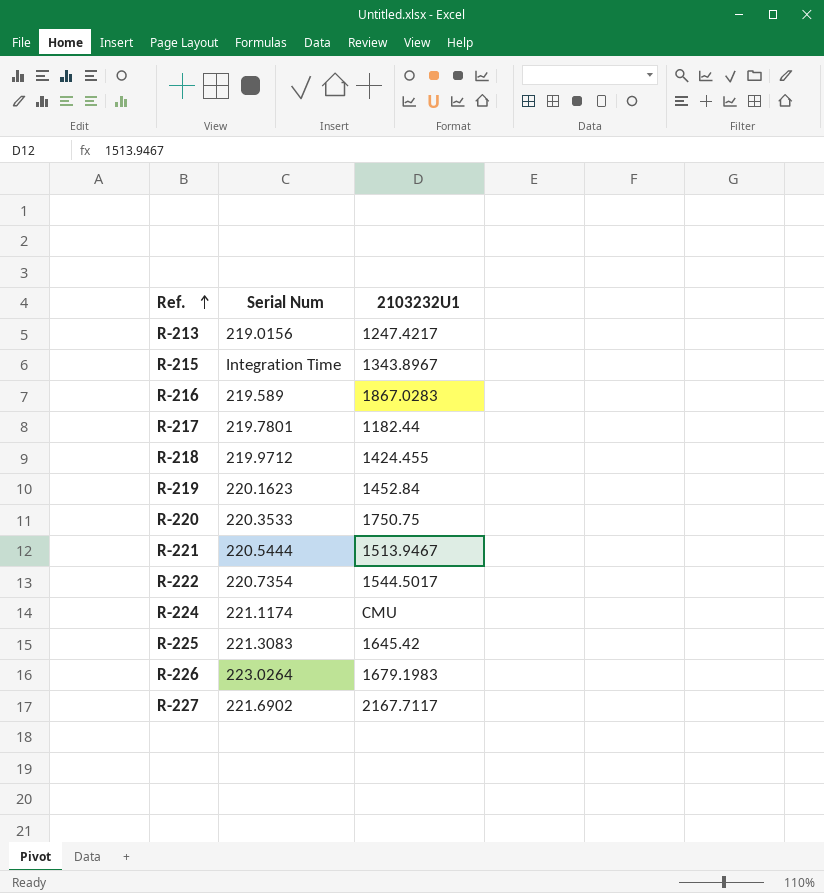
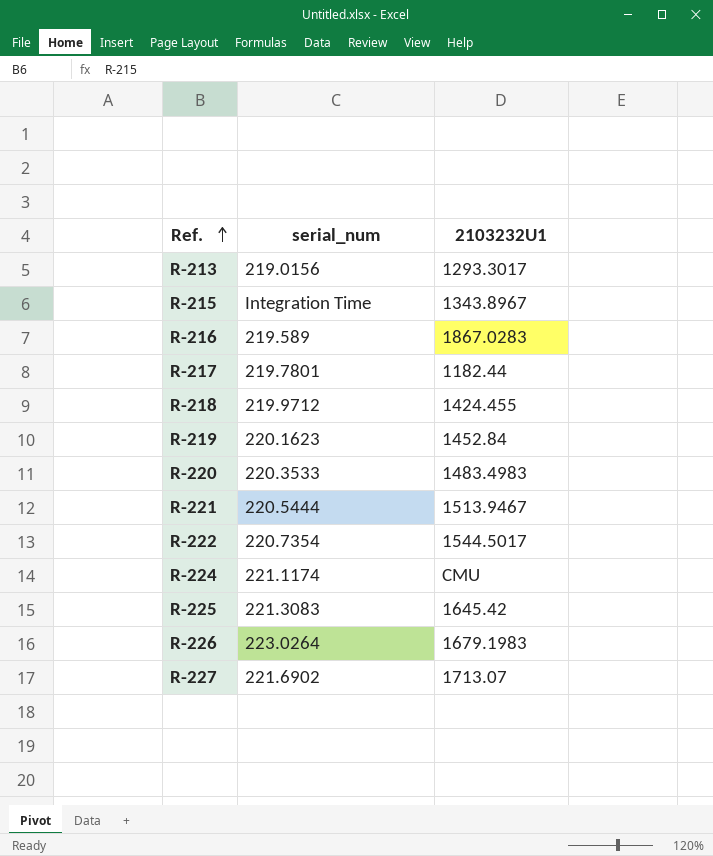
column name: Serial Num -> serial_num
R-213 | 2103232U1: 1247.4217 -> 1293.3017
R-220 | 2103232U1: 1750.75 -> 1483.4983
R-227 | 2103232U1: 2167.7117 -> 1713.07

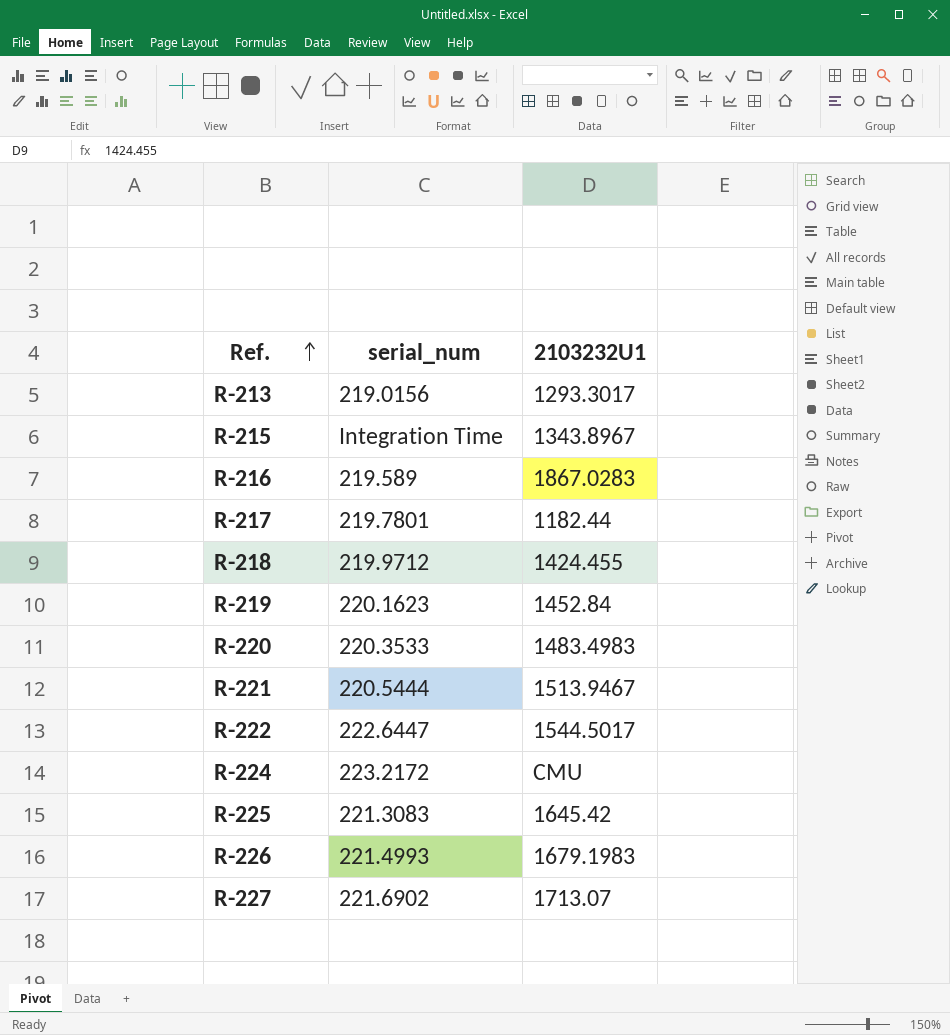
R-222 | serial_num: 220.7354 -> 222.6447
R-224 | serial_num: 221.1174 -> 223.2172
R-226 | serial_num: 223.0264 -> 221.4993

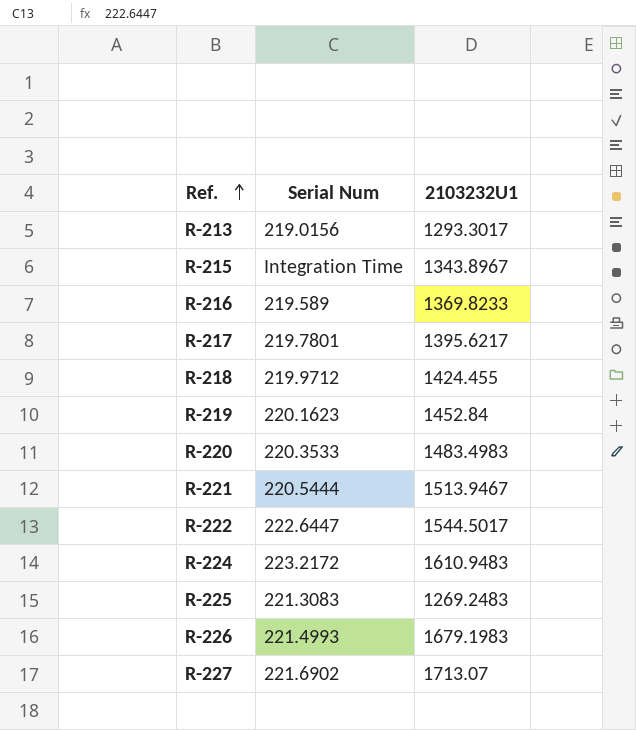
column name: serial_num -> Serial Num
R-216 | 2103232U1: 1867.0283 -> 1369.8233
R-217 | 2103232U1: 1182.44 -> 1395.6217
R-224 | 2103232U1: CMU -> 1610.9483
R-225 | 2103232U1: 1645.42 -> 1269.2483

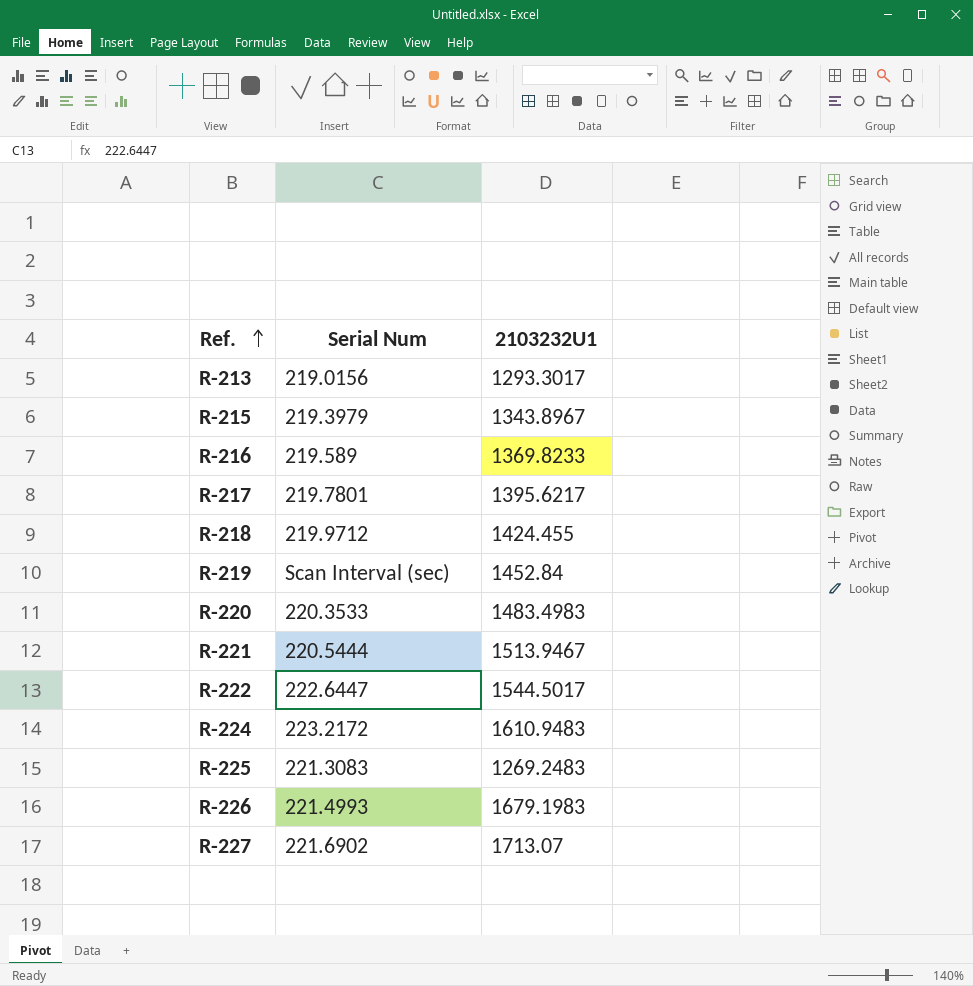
R-215 | Serial Num: Integration Time -> 219.3979
R-219 | Serial Num: 220.1623 -> Scan Interval (sec)

